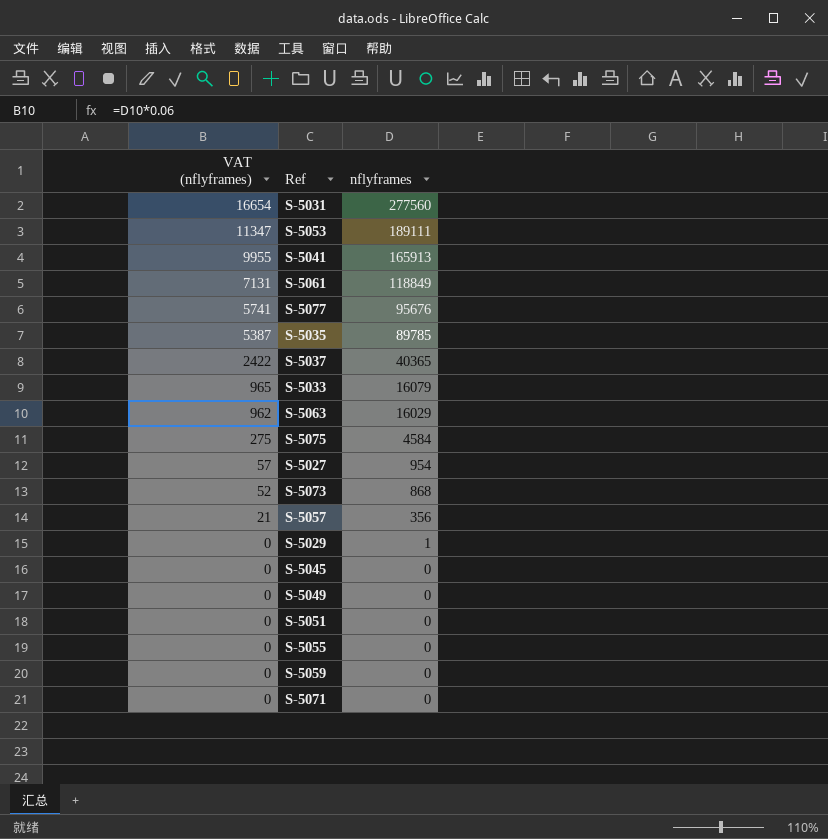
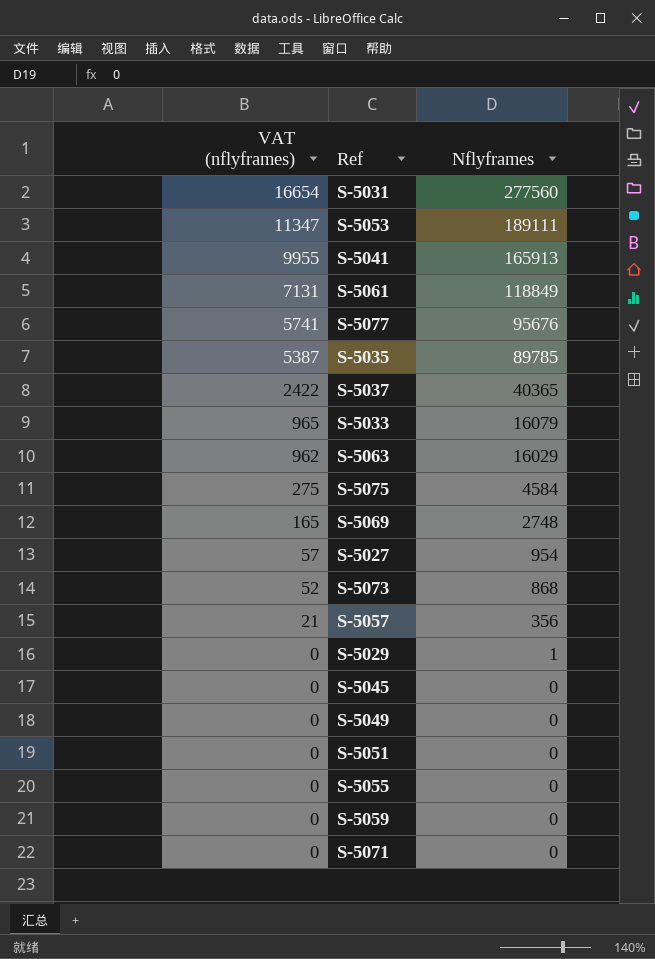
column name: nflyframes -> Nflyframes
row S-5069: none -> 165 | 2748

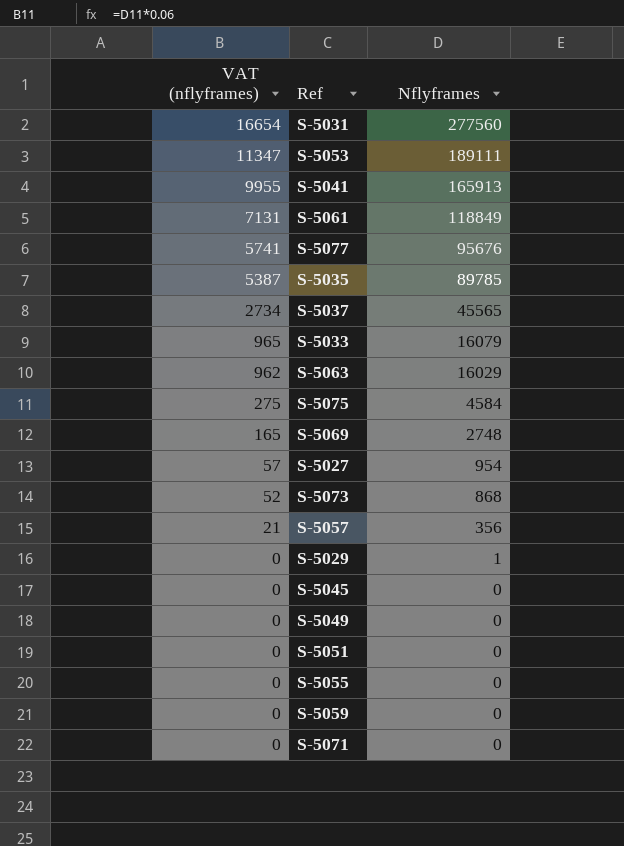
S-5037 | VAT (nflyframes): 2422 -> 2734
S-5037 | Nflyframes: 40365 -> 45565

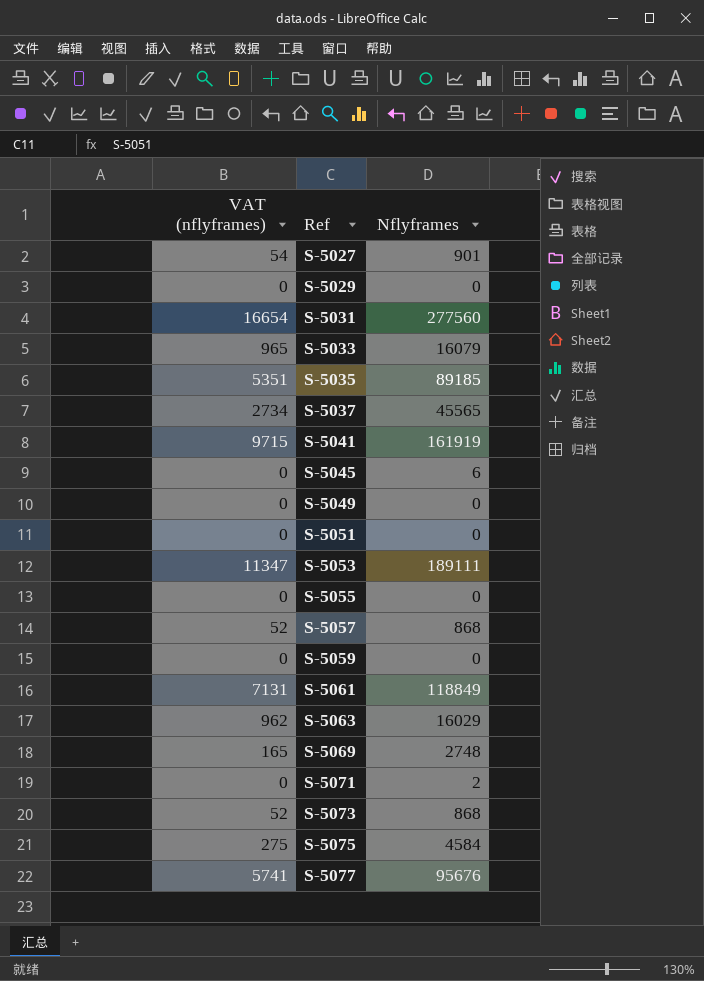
row order: VAT (nflyframes) descending -> Ref ascending
S-5027 | VAT (nflyframes): 57 -> 54
S-5027 | Nflyframes: 954 -> 901
S-5029 | Nflyframes: 1 -> 0
S-5035 | VAT (nflyframes): 5387 -> 5351
S-5035 | Nflyframes: 89785 -> 89185
S-5041 | VAT (nflyframes): 9955 -> 9715
S-5041 | Nflyframes: 165913 -> 161919
S-5045 | Nflyframes: 0 -> 6
S-5057 | VAT (nflyframes): 21 -> 52
S-5057 | Nflyframes: 356 -> 868
S-5071 | Nflyframes: 0 -> 2

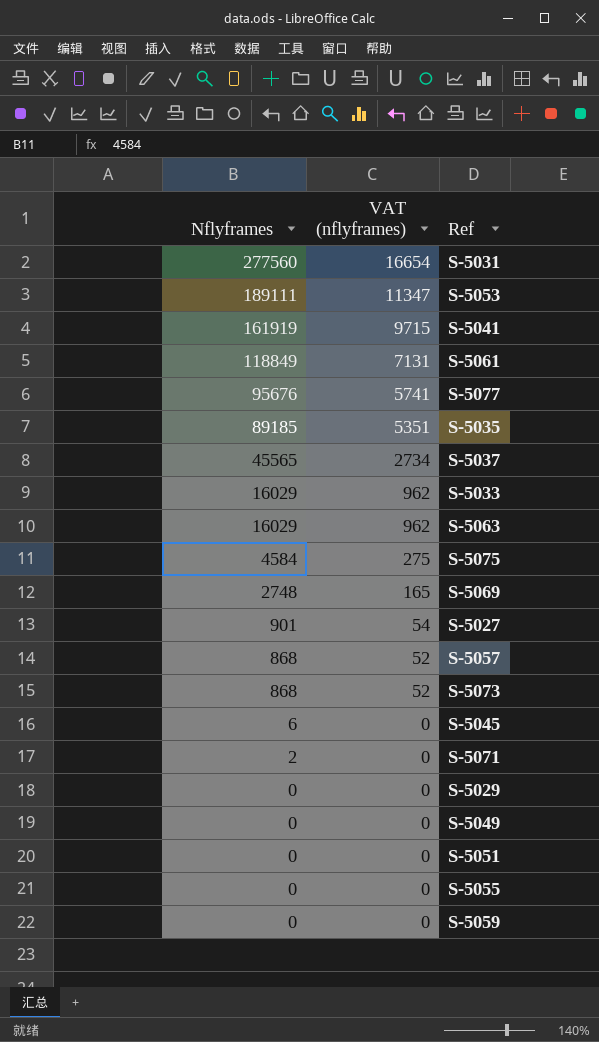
row order: Ref ascending -> Nflyframes descending
column Nflyframes | position: 3 -> 1
S-5033 | Nflyframes: 16079 -> 16029
S-5033 | VAT (nflyframes): 965 -> 962

